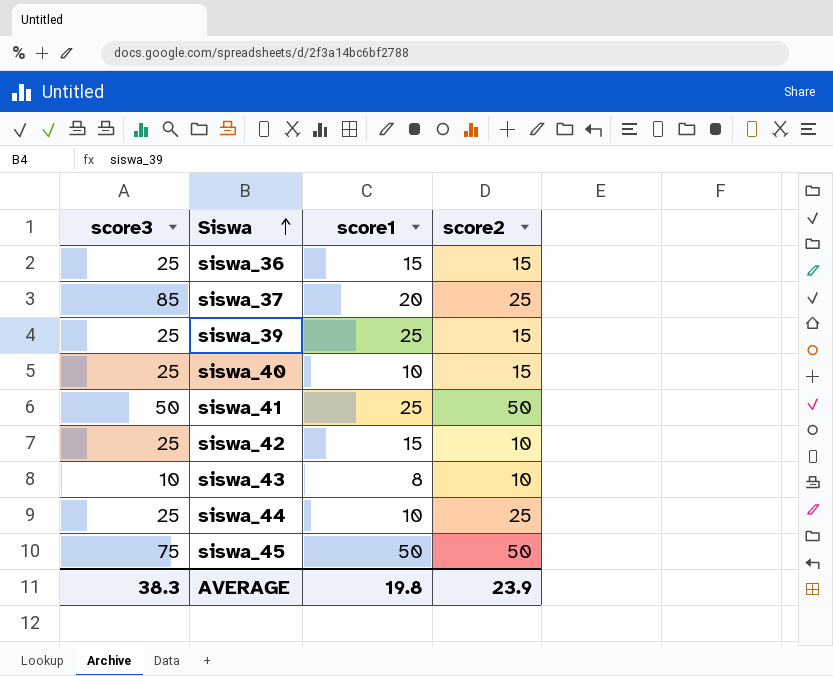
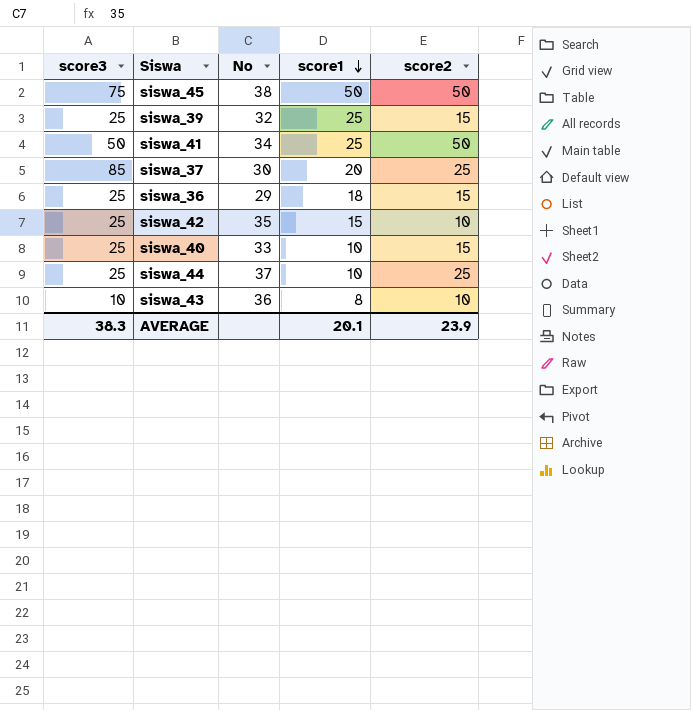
row order: Siswa ascending -> score1 descending
column No | position: none -> 3
siswa_36 | score1: 15 -> 18
AVERAGE | score1: 19.8 -> 20.1

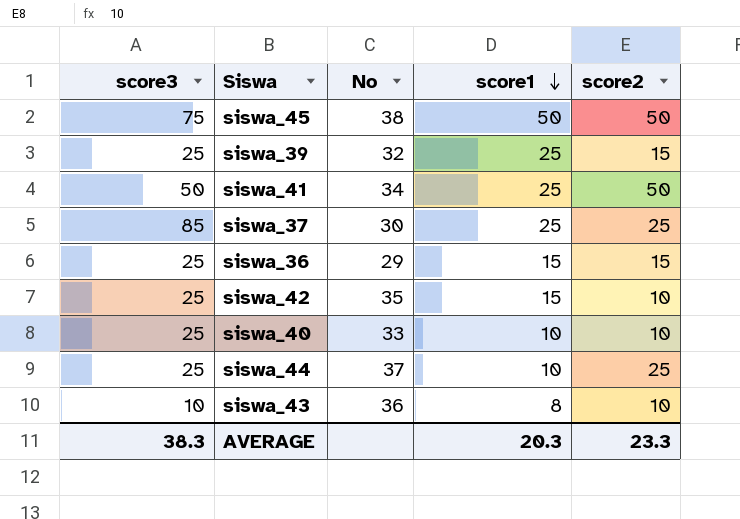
siswa_37 | score1: 20 -> 25
siswa_36 | score1: 18 -> 15
siswa_40 | score2: 15 -> 10
AVERAGE | score1: 20.1 -> 20.3
AVERAGE | score2: 23.9 -> 23.3

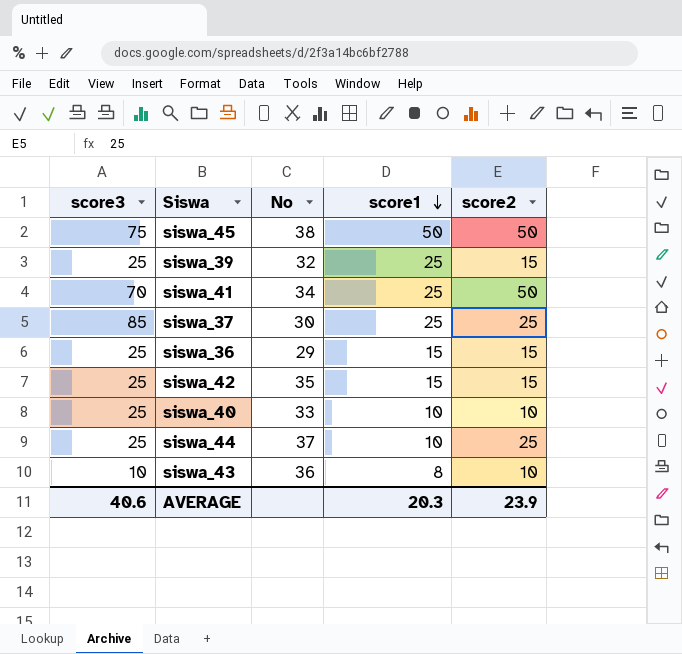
siswa_41 | score3: 50 -> 70
siswa_42 | score2: 10 -> 15
AVERAGE | score3: 38.3 -> 40.6
AVERAGE | score2: 23.3 -> 23.9

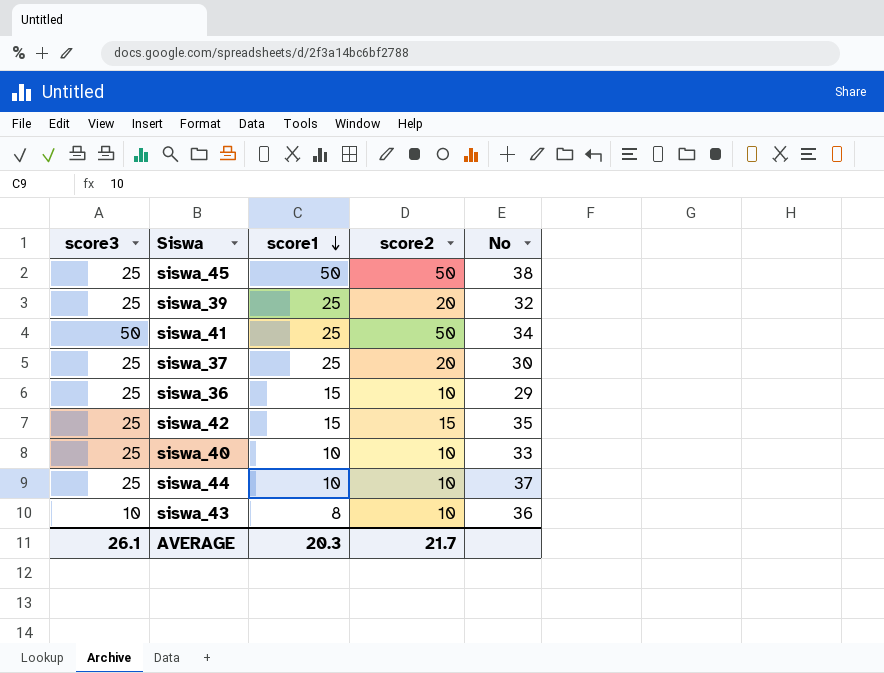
column No | position: 3 -> 5
siswa_45 | score3: 75 -> 25
siswa_39 | score2: 15 -> 20
siswa_41 | score3: 70 -> 50
siswa_37 | score3: 85 -> 25
siswa_37 | score2: 25 -> 20
siswa_36 | score2: 15 -> 10
siswa_44 | score2: 25 -> 10
AVERAGE | score3: 40.6 -> 26.1
AVERAGE | score2: 23.9 -> 21.7

